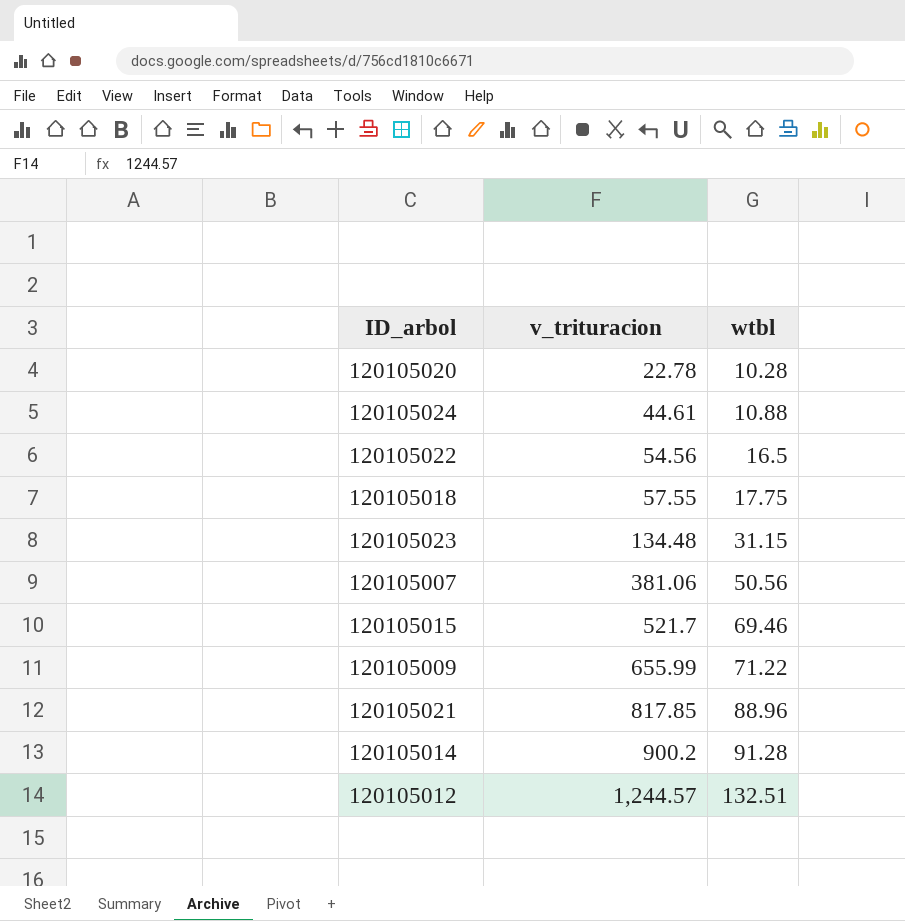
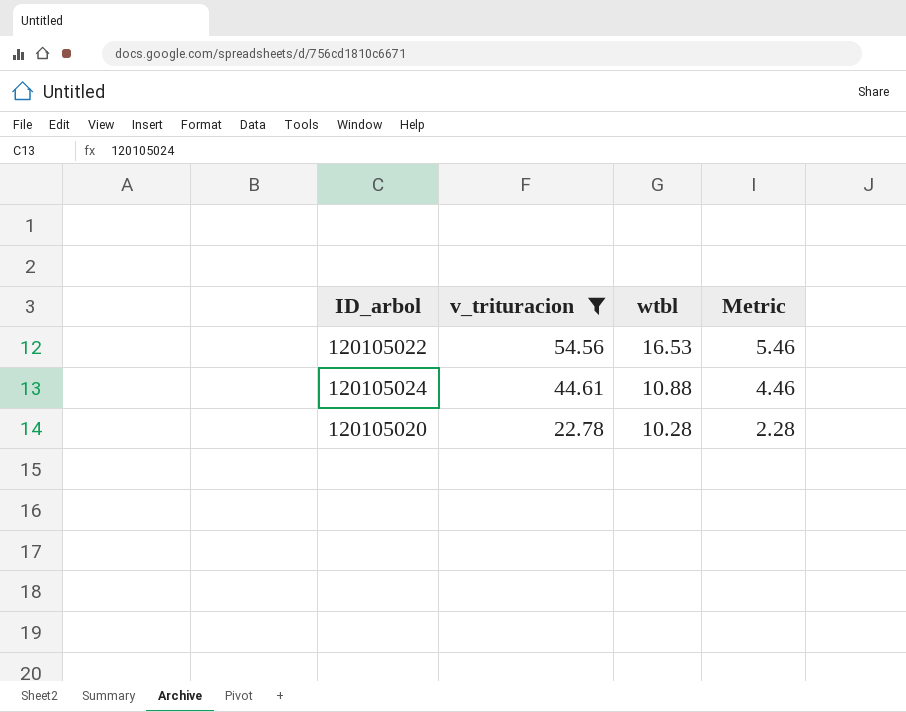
filter: none -> v_trituracion <= 54.56
row order: v_trituracion ascending -> v_trituracion descending
column Metric | formula: none -> [v_trituracion] * 0.1
120105022 | wtbl: 16.5 -> 16.53

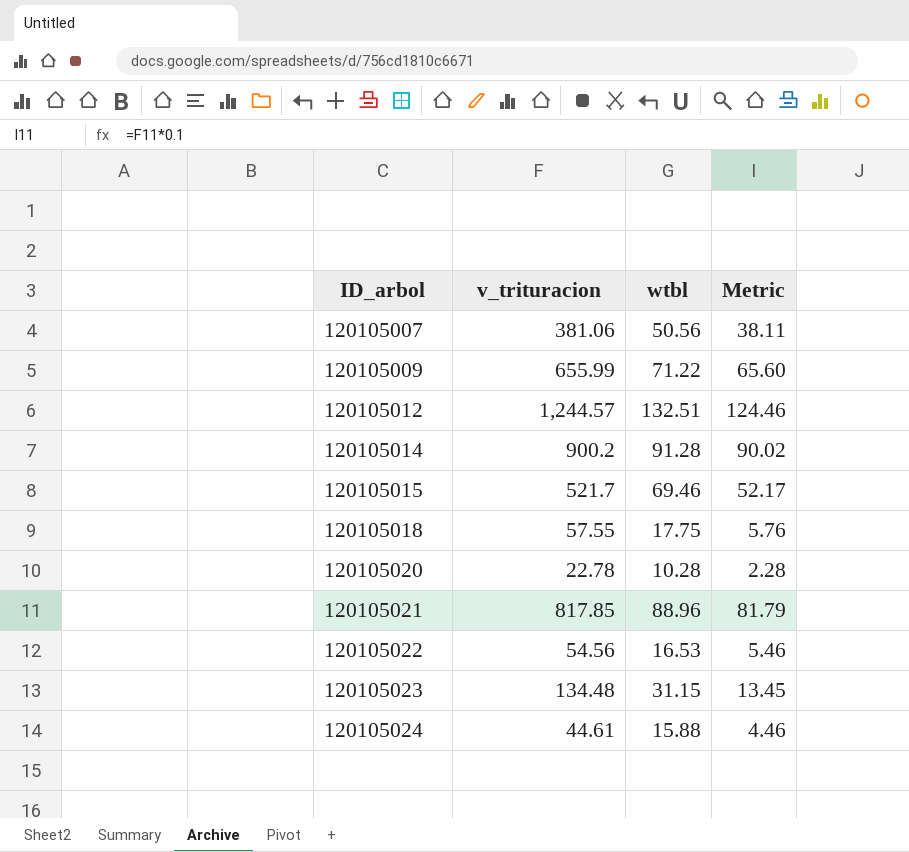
filter: v_trituracion <= 54.56 -> none
row order: v_trituracion descending -> ID_arbol ascending
120105024 | wtbl: 10.88 -> 15.88

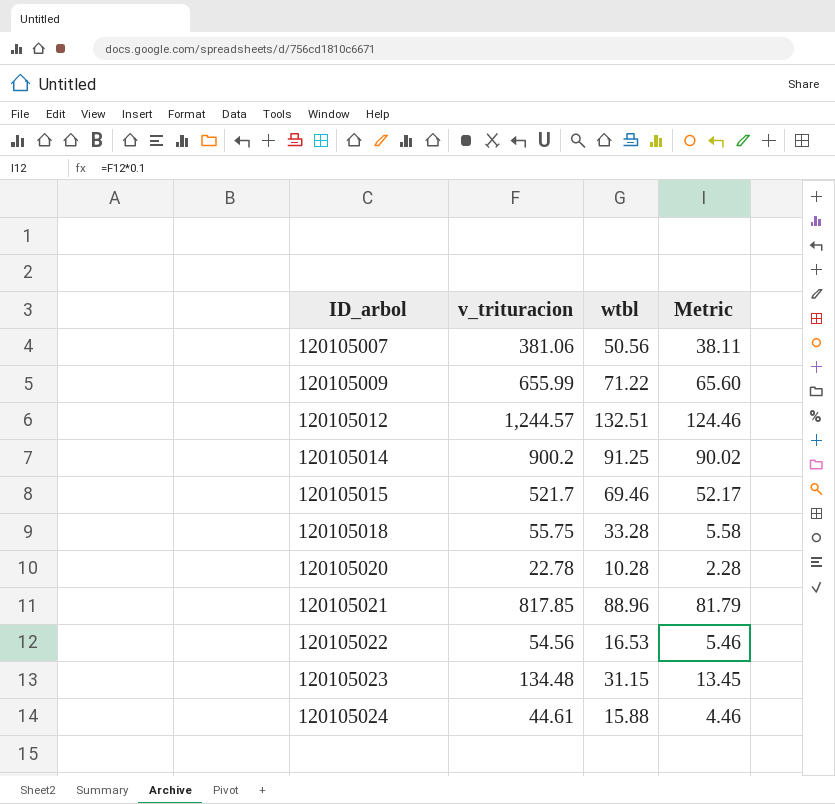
120105014 | wtbl: 91.28 -> 91.25
120105018 | v_trituracion: 57.55 -> 55.75
120105018 | wtbl: 17.75 -> 33.28
120105018 | Metric: 5.76 -> 5.58

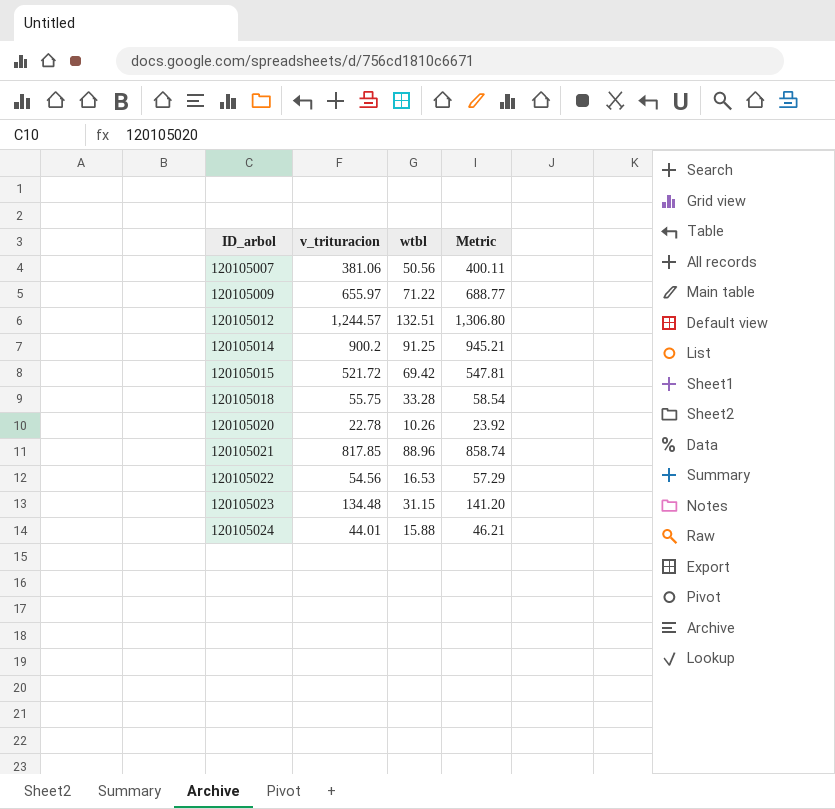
column Metric | formula: [v_trituracion] * 0.1 -> [v_trituracion] * 1.05
120105009 | v_trituracion: 655.99 -> 655.97
120105015 | v_trituracion: 521.7 -> 521.72
120105015 | wtbl: 69.46 -> 69.42
120105020 | wtbl: 10.28 -> 10.26
120105024 | v_trituracion: 44.61 -> 44.01

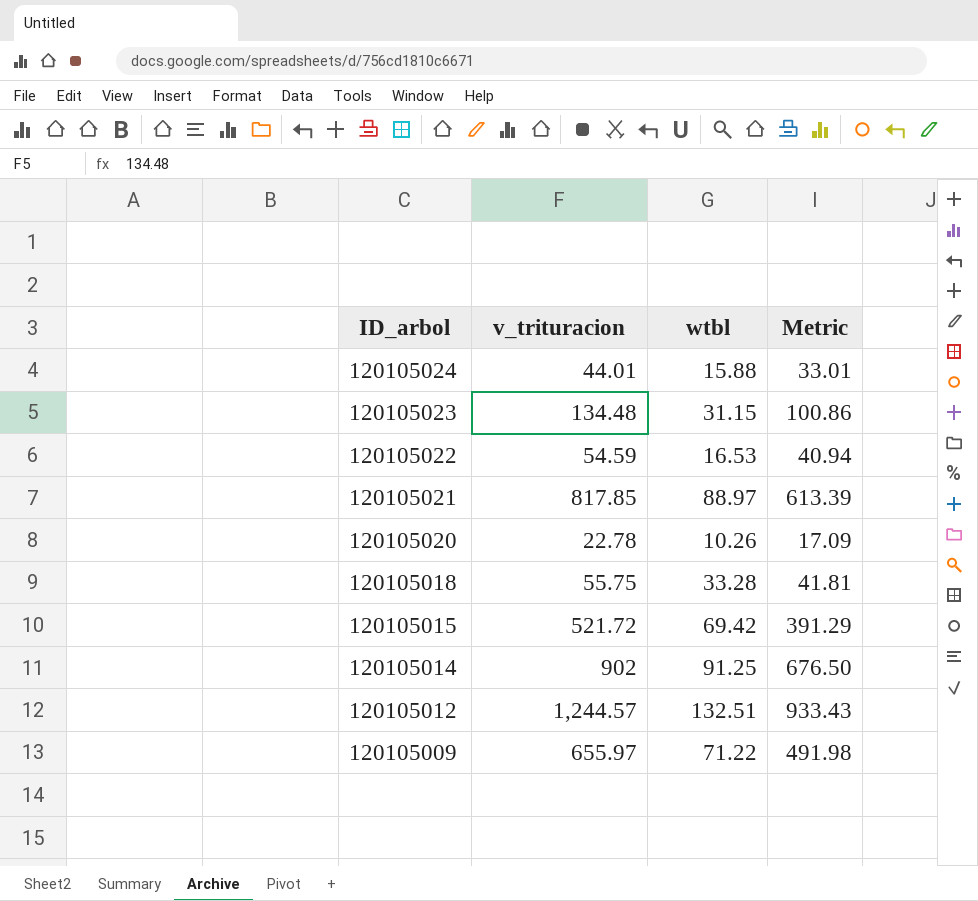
row order: ID_arbol ascending -> ID_arbol descending
column Metric | formula: [v_trituracion] * 1.05 -> [v_trituracion] * 0.75
row 120105007: 381.06 | 50.56 | 400.11 -> none
120105022 | v_trituracion: 54.56 -> 54.59
120105021 | wtbl: 88.96 -> 88.97
120105014 | v_trituracion: 900.2 -> 902

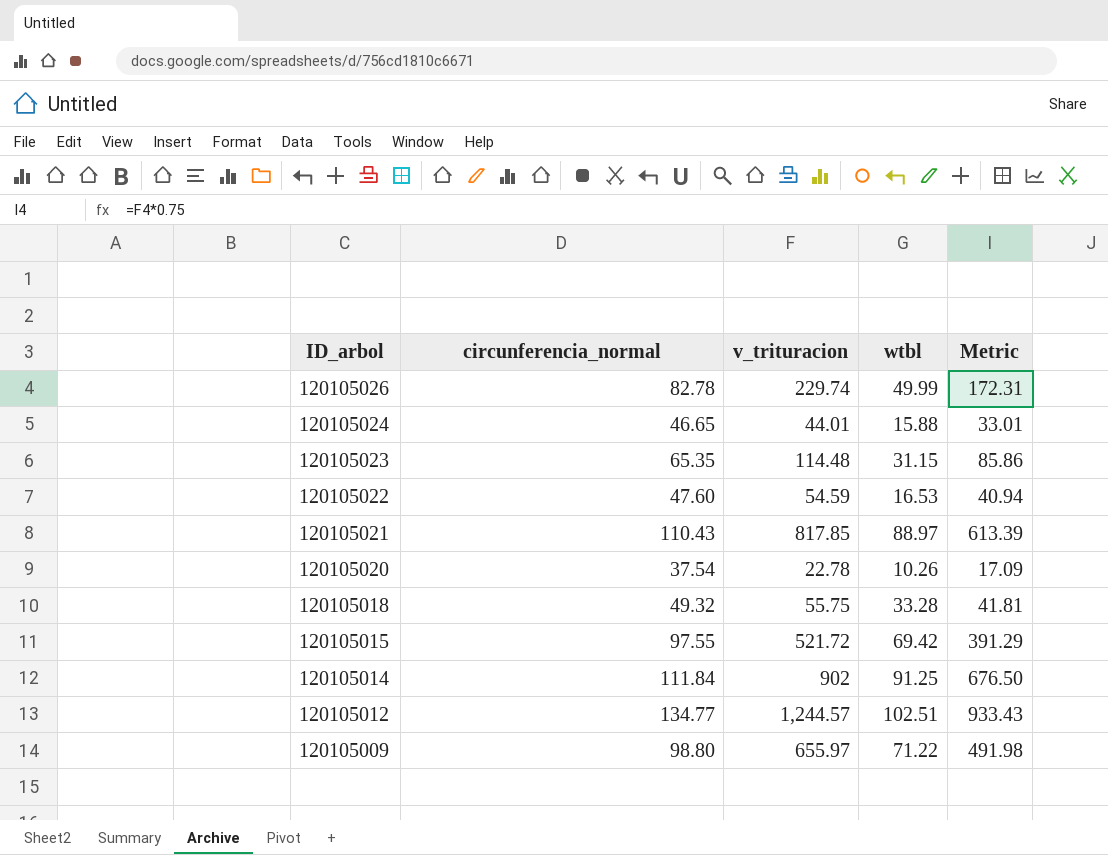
column circunferencia_normal | position: none -> 2
row 120105026: none -> 82.78 | 229.74 | 49.99 | 172.31
120105023 | v_trituracion: 134.48 -> 114.48
120105023 | Metric: 100.86 -> 85.86
120105012 | wtbl: 132.51 -> 102.51

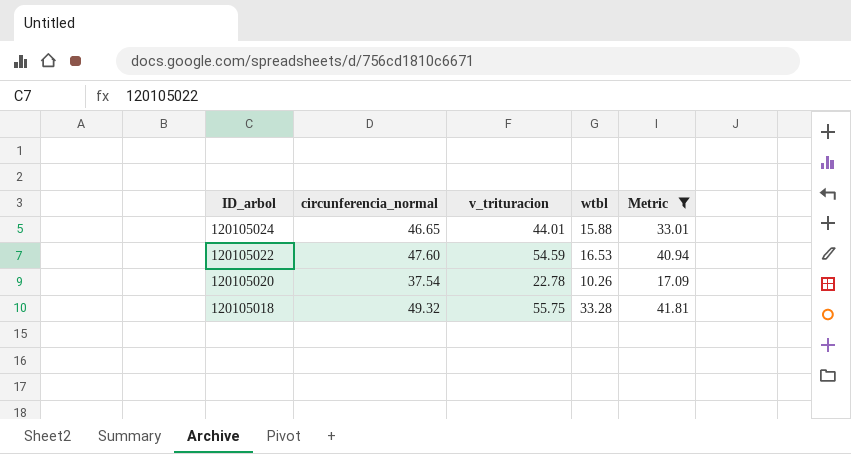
filter: none -> Metric <= 41.81

